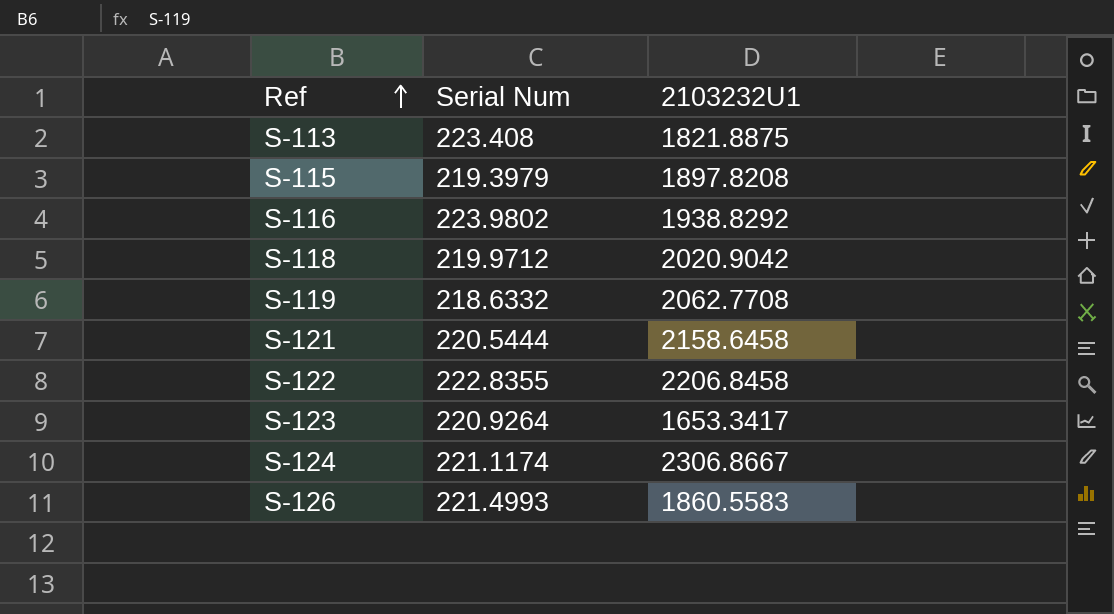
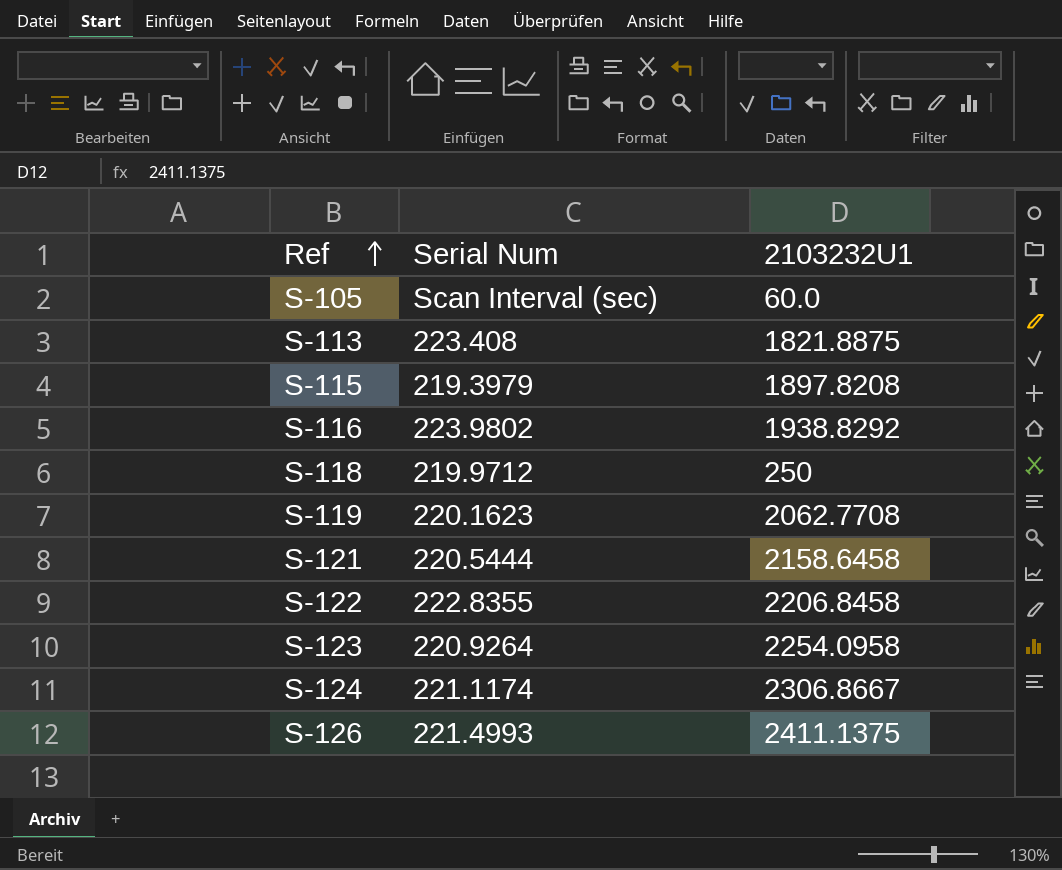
row S-105: none -> Scan Interval (sec) | 60.0
S-118 | 2103232U1: 2020.9042 -> 250
S-119 | Serial Num: 218.6332 -> 220.1623
S-123 | 2103232U1: 1653.3417 -> 2254.0958
S-126 | 2103232U1: 1860.5583 -> 2411.1375

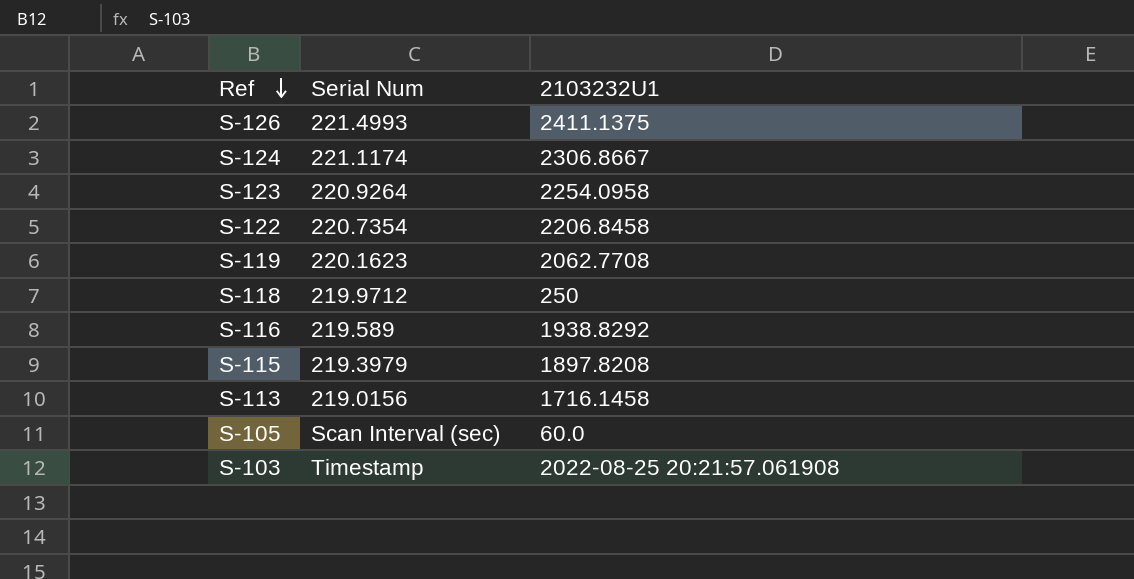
row order: Ref ascending -> Ref descending
row S-121: 220.5444 | 2158.6458 -> none
S-122 | Serial Num: 222.8355 -> 220.7354
S-116 | Serial Num: 223.9802 -> 219.589
S-113 | Serial Num: 223.408 -> 219.0156
S-113 | 2103232U1: 1821.8875 -> 1716.1458
row S-103: none -> Timestamp | 2022-08-25 20:21:57.061908

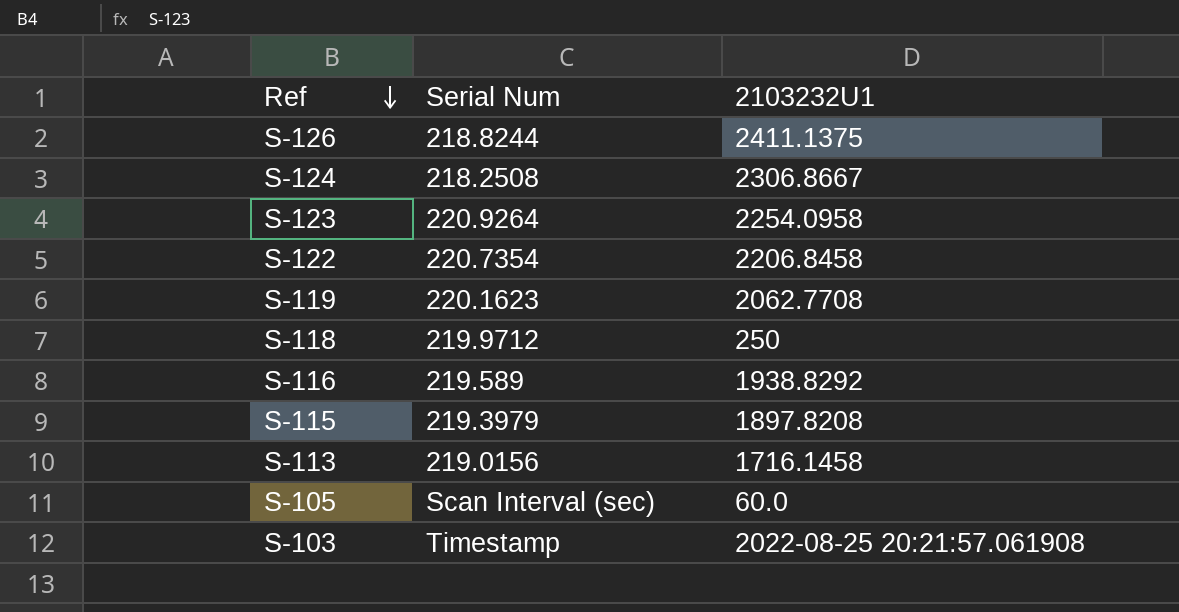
S-126 | Serial Num: 221.4993 -> 218.8244
S-124 | Serial Num: 221.1174 -> 218.2508

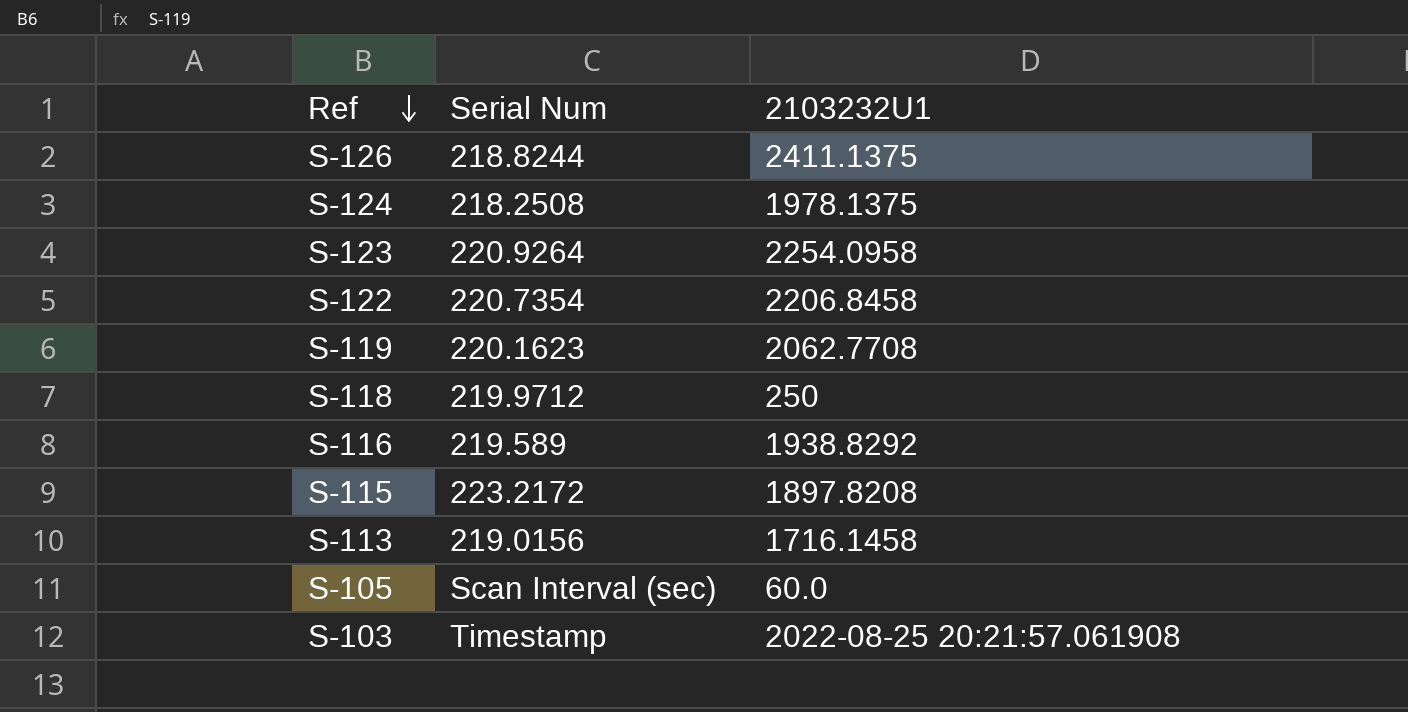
S-124 | 2103232U1: 2306.8667 -> 1978.1375
S-115 | Serial Num: 219.3979 -> 223.2172

